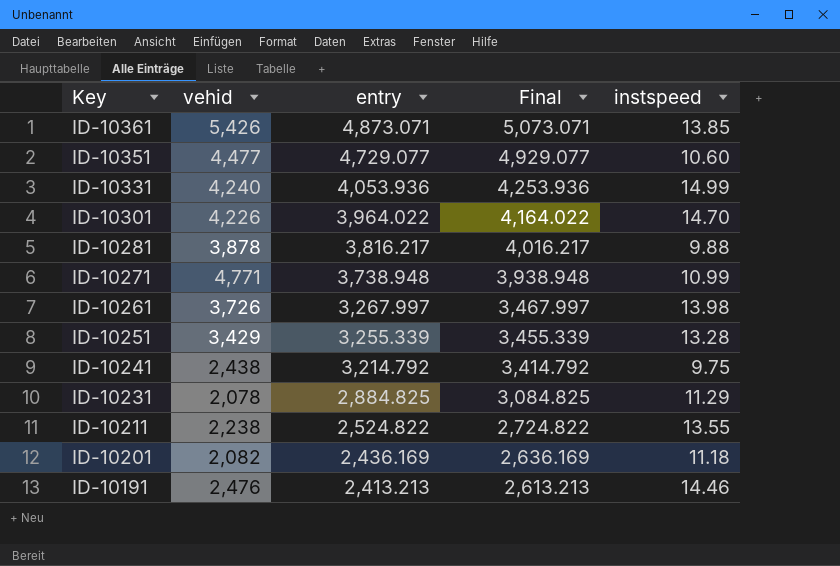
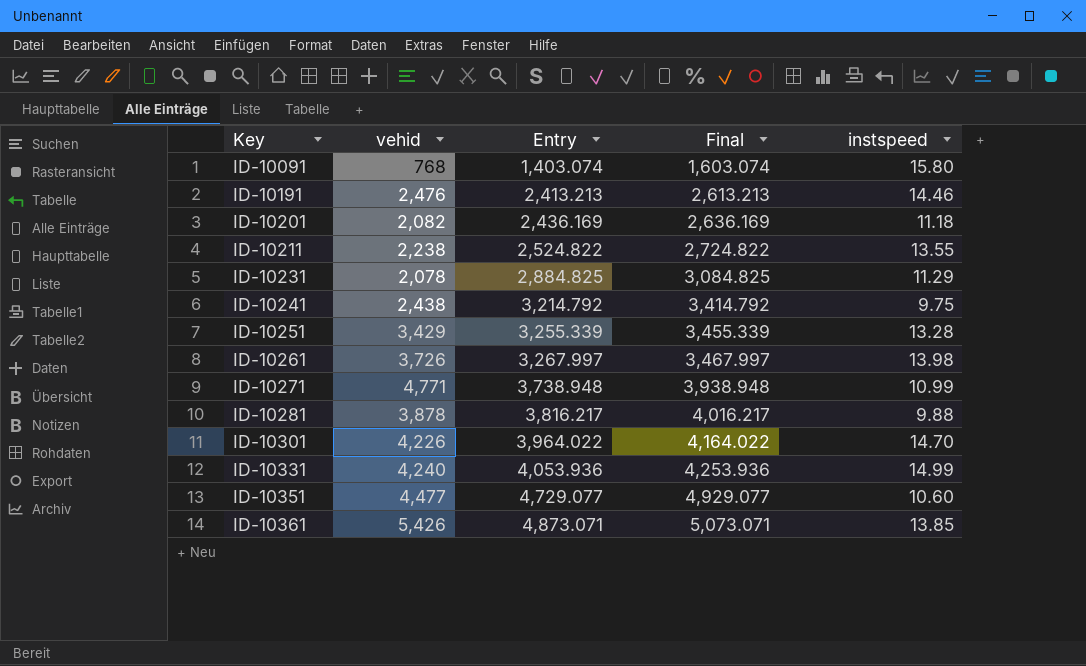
row order: Key descending -> Key ascending
column name: entry -> Entry
row ID-10091: none -> 768 | 1,403.074 | 1,603.074 | 15.80

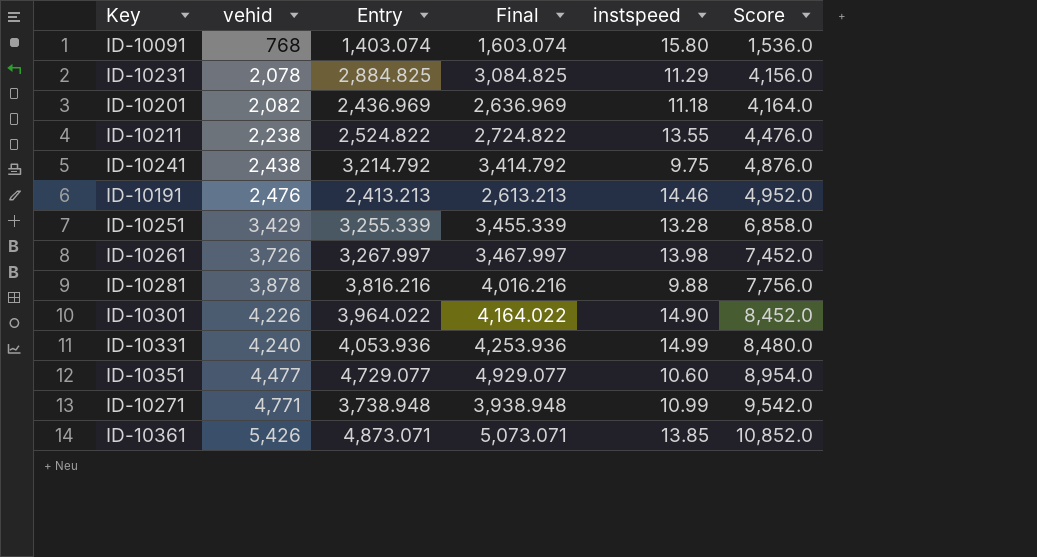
row order: Key ascending -> vehid ascending
column Score | formula: none -> [vehid] * 2
ID-10201 | Entry: 2,436.169 -> 2,436.969
ID-10201 | Final: 2,636.169 -> 2,636.969
ID-10281 | Entry: 3,816.217 -> 3,816.216
ID-10281 | Final: 4,016.217 -> 4,016.216
ID-10301 | instspeed: 14.70 -> 14.90

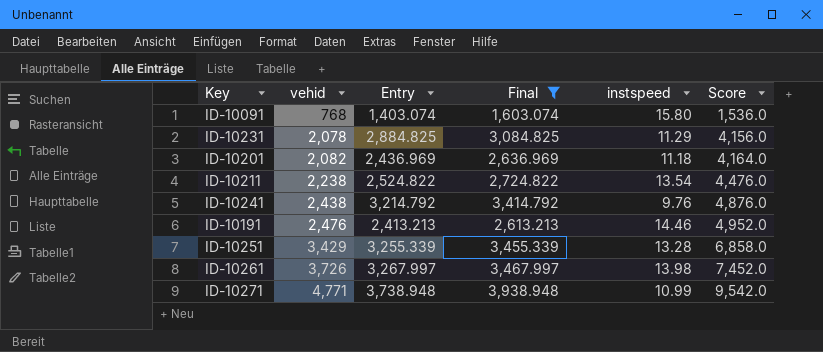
filter: none -> Final <= 3,938.948
ID-10211 | instspeed: 13.55 -> 13.54
ID-10241 | instspeed: 9.75 -> 9.76

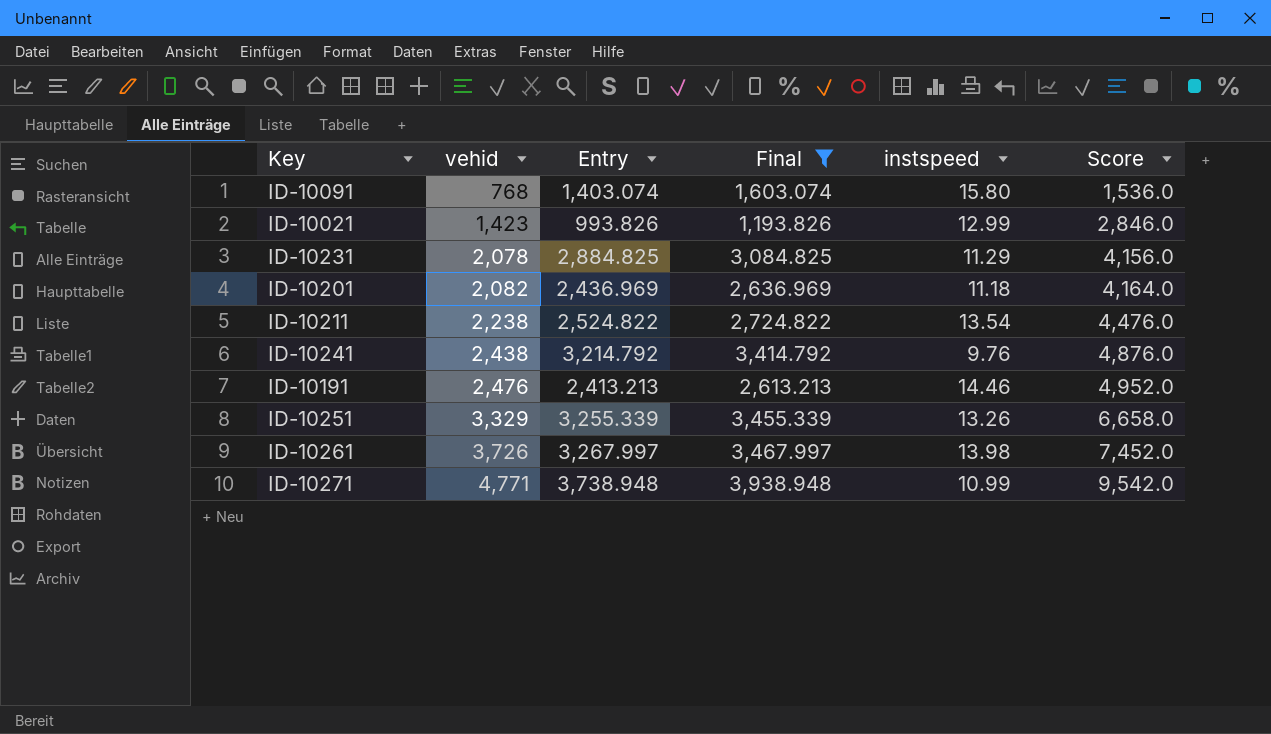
row ID-10021: none -> 1,423 | 993.826 | 1,193.826 | 12.99 | 2,846.0
ID-10251 | vehid: 3,429 -> 3,329
ID-10251 | instspeed: 13.28 -> 13.26
ID-10251 | Score: 6,858.0 -> 6,658.0

